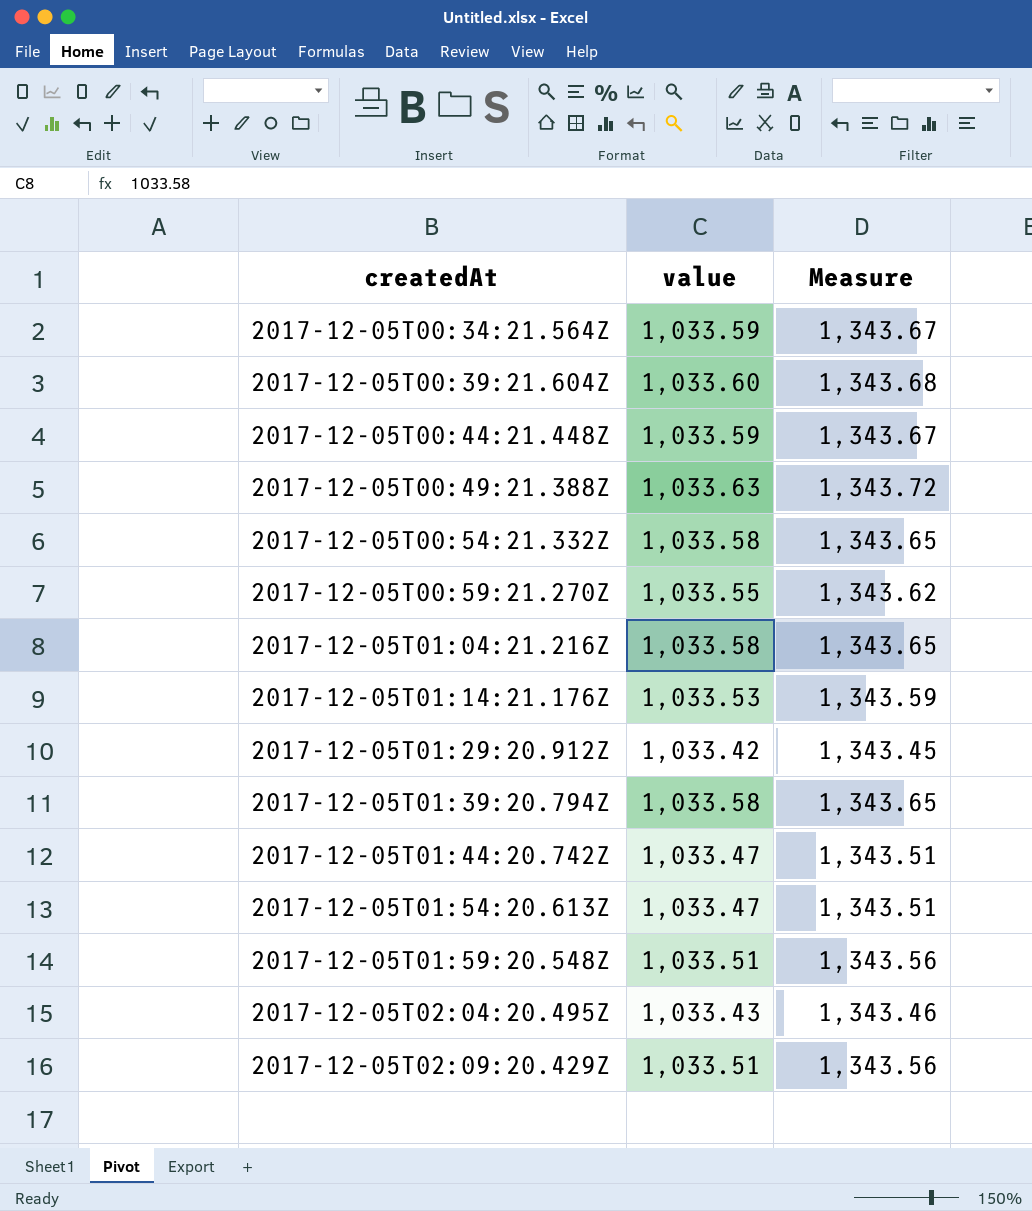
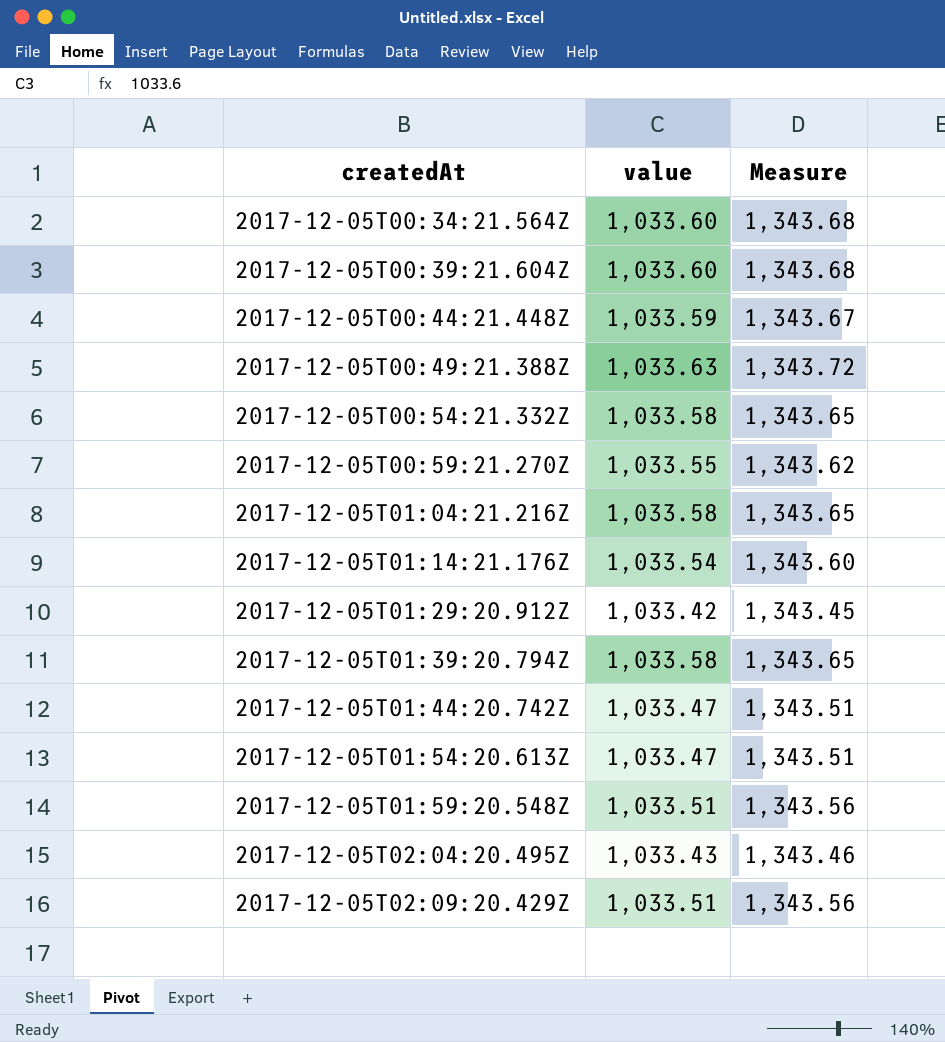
2017-12-05T00:34:21.564Z | value: 1,033.59 -> 1,033.60
2017-12-05T00:34:21.564Z | Measure: 1,343.67 -> 1,343.68
2017-12-05T01:14:21.176Z | value: 1,033.53 -> 1,033.54
2017-12-05T01:14:21.176Z | Measure: 1,343.59 -> 1,343.60

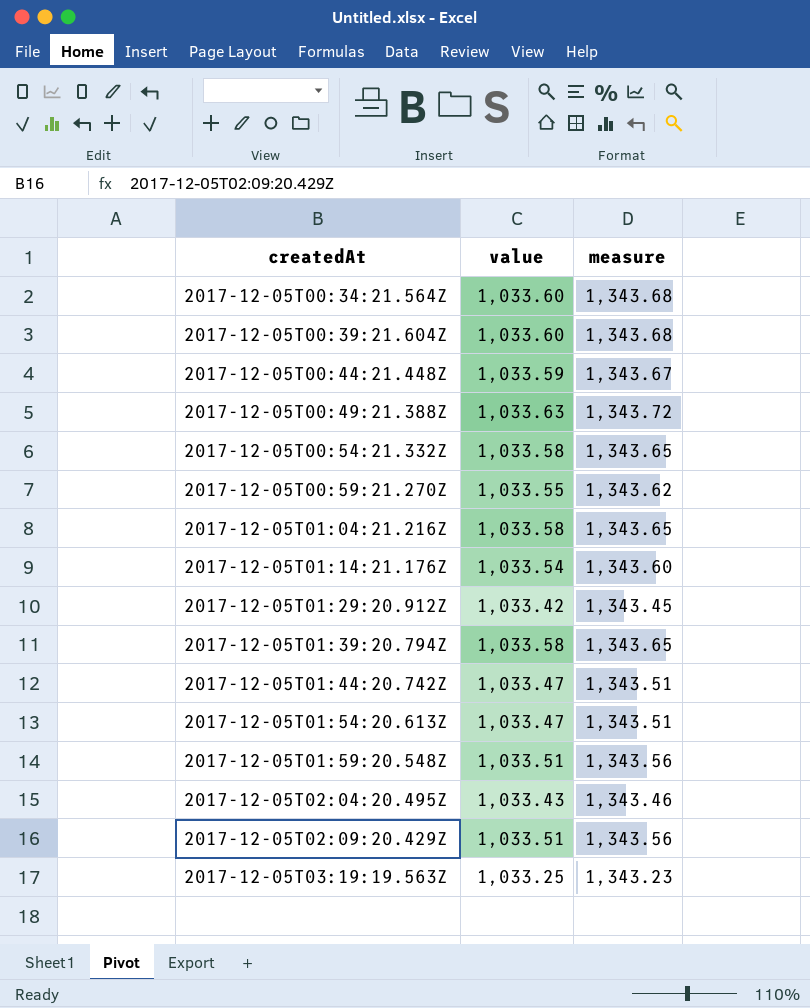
column name: Measure -> measure
row 2017-12-05T03:19:19.563Z: none -> 1,033.25 | 1,343.23

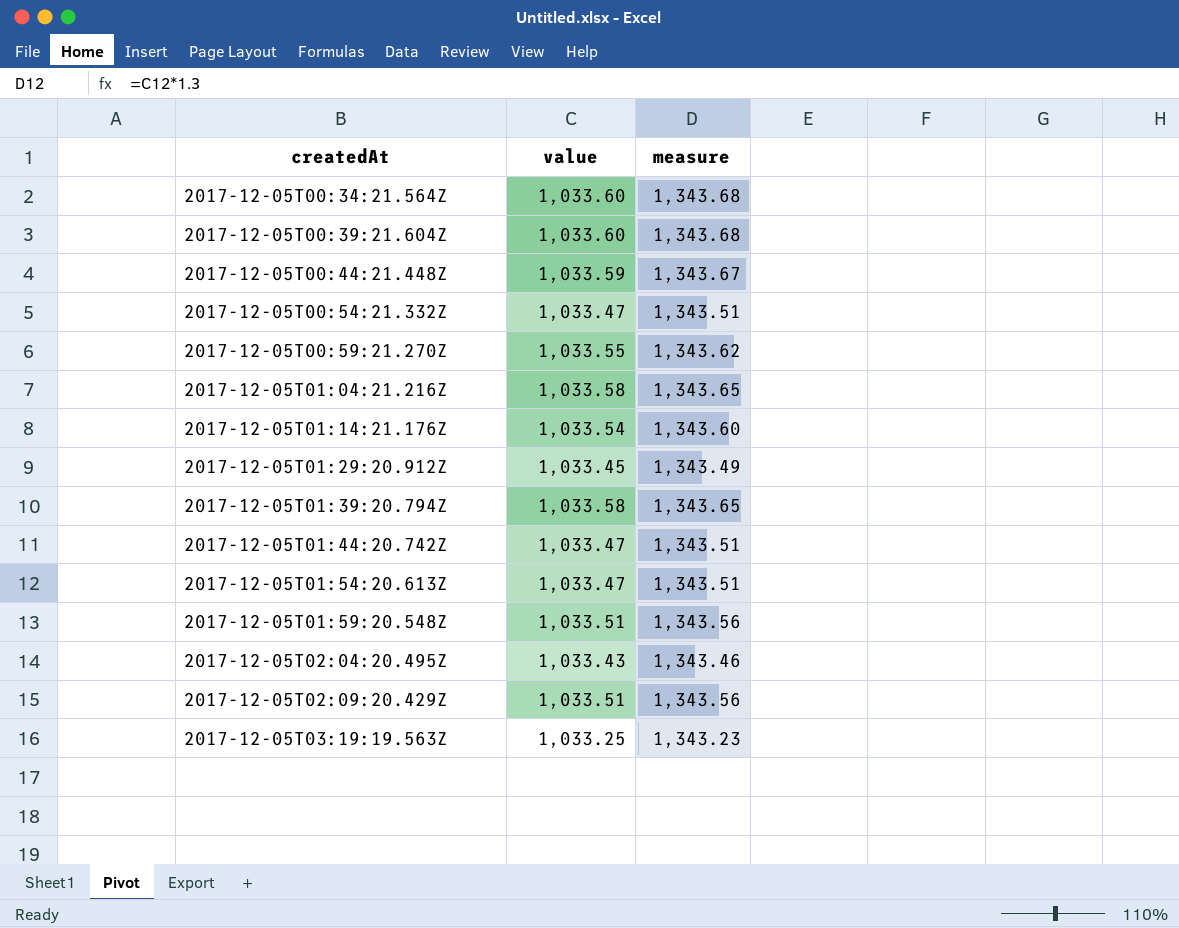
row 2017-12-05T00:49:21.388Z: 1,033.63 | 1,343.72 -> none
2017-12-05T00:54:21.332Z | value: 1,033.58 -> 1,033.47
2017-12-05T00:54:21.332Z | measure: 1,343.65 -> 1,343.51
2017-12-05T01:29:20.912Z | value: 1,033.42 -> 1,033.45
2017-12-05T01:29:20.912Z | measure: 1,343.45 -> 1,343.49

